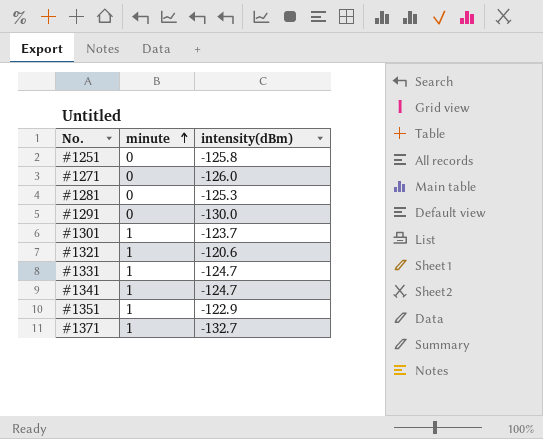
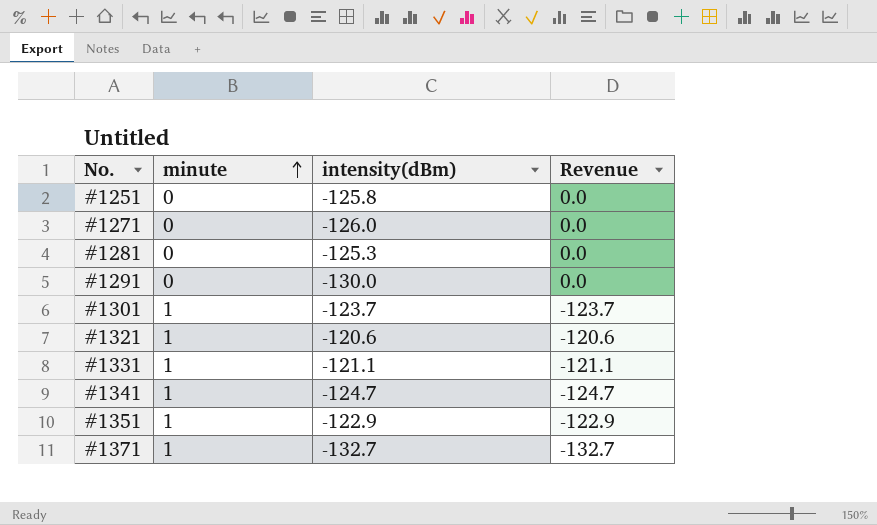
column Revenue | formula: none -> [minute] * [intensity(dBm)]
#1331 | intensity(dBm): -124.7 -> -121.1

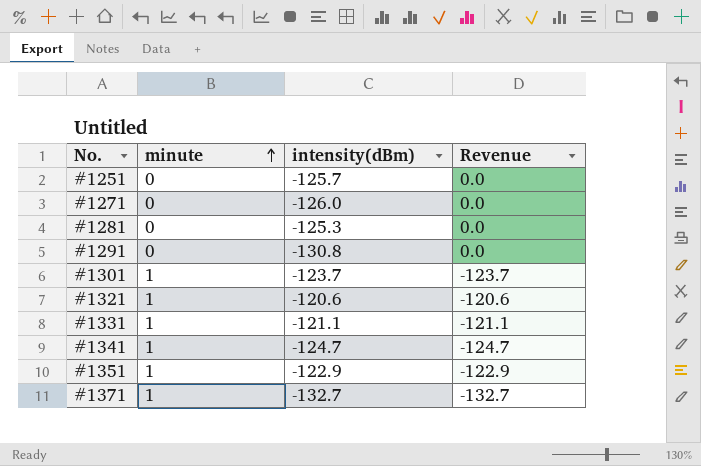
#1251 | intensity(dBm): -125.8 -> -125.7
#1291 | intensity(dBm): -130.0 -> -130.8

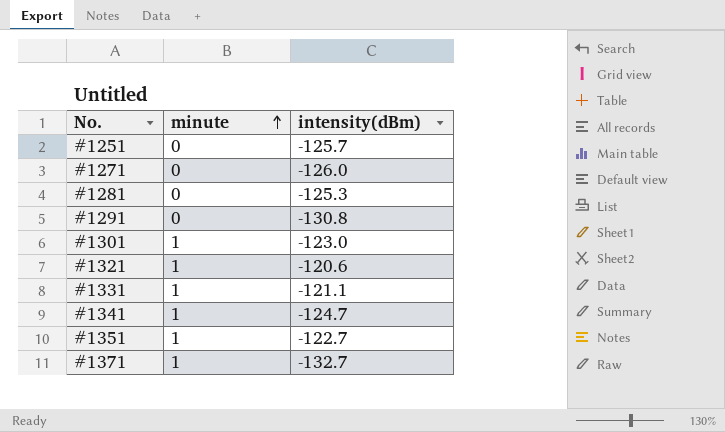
column Revenue | formula: [minute] * [intensity(dBm)] -> none
#1301 | intensity(dBm): -123.7 -> -123.0
#1351 | intensity(dBm): -122.9 -> -122.7

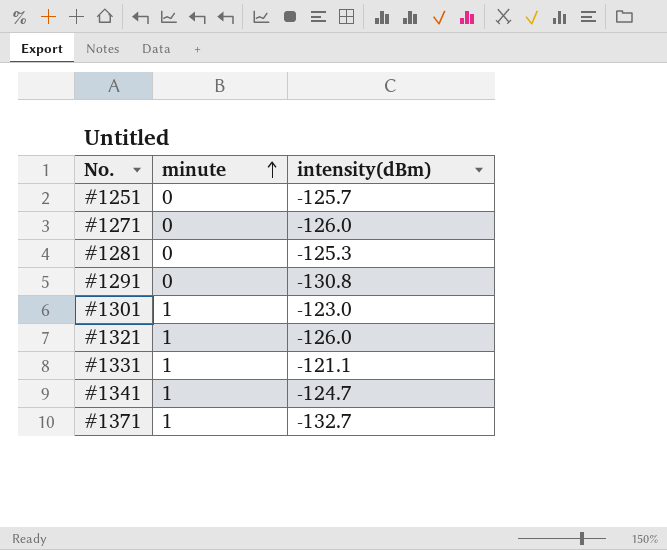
row #1351: 1 | -122.7 -> none
#1321 | intensity(dBm): -120.6 -> -126.0

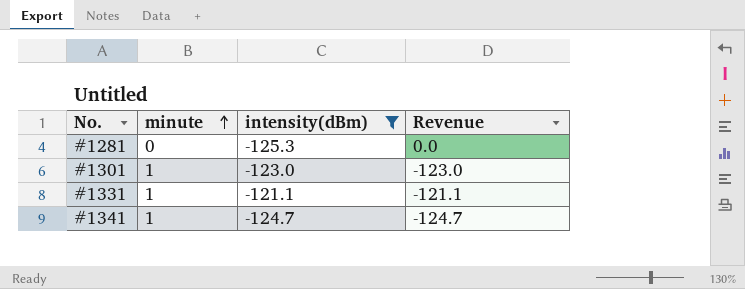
filter: none -> intensity(dBm) >= -125.3
column Revenue | formula: none -> [minute] * [intensity(dBm)]

